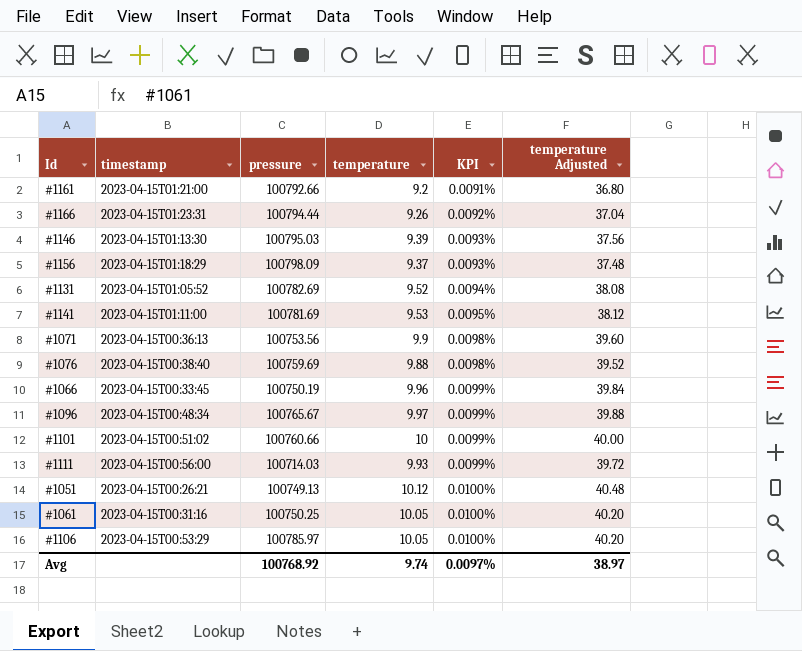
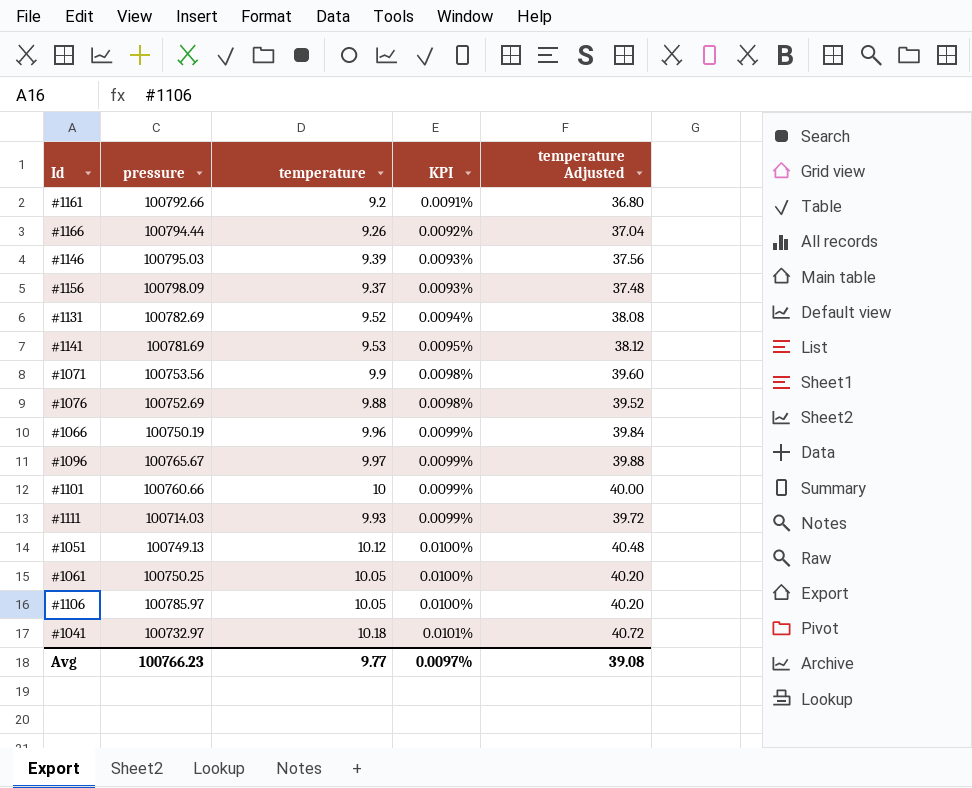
column timestamp | position: 2 -> none
#1076 | pressure: 100759.69 -> 100752.69
row #1041: none -> 100732.97 | 10.18 | 0.0101% | 40.72
Avg | pressure: 100768.92 -> 100766.23
Avg | temperature: 9.74 -> 9.77
Avg | temperature Adjusted: 38.97 -> 39.08

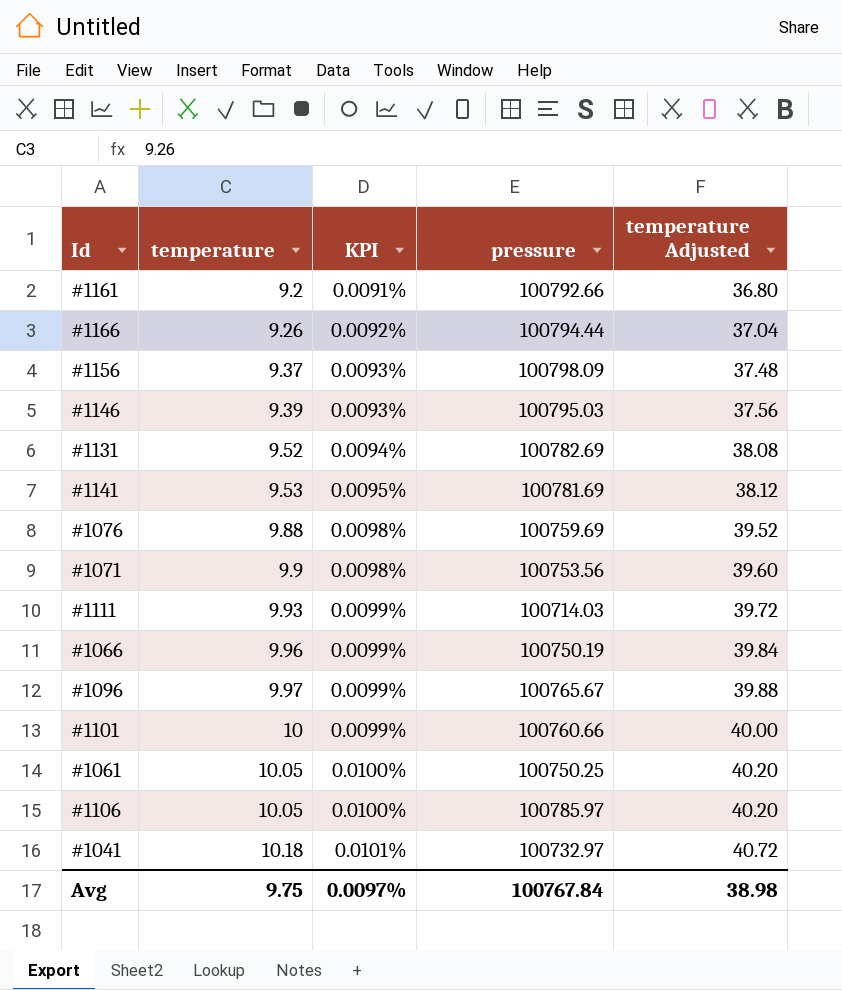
row order: KPI ascending -> temperature ascending
column pressure | position: 2 -> 4
row #1051: 100749.13 | 10.12 | 0.0100% | 40.48 -> none
#1076 | pressure: 100752.69 -> 100759.69
Avg | temperature: 9.77 -> 9.75
Avg | pressure: 100766.23 -> 100767.84
Avg | temperature Adjusted: 39.08 -> 38.98

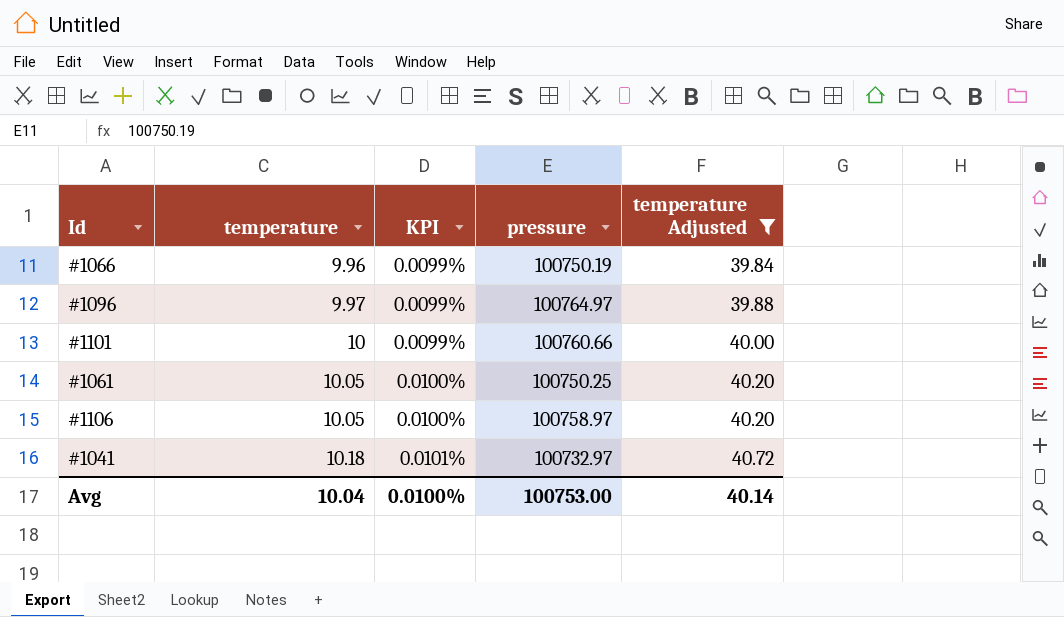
filter: none -> temperature Adjusted >= 39.84
#1096 | pressure: 100765.67 -> 100764.97
#1106 | pressure: 100785.97 -> 100758.97
Avg | temperature: 9.75 -> 10.04
Avg | KPI: 0.0097% -> 0.0100%
Avg | pressure: 100767.84 -> 100753.00
Avg | temperature Adjusted: 38.98 -> 40.14

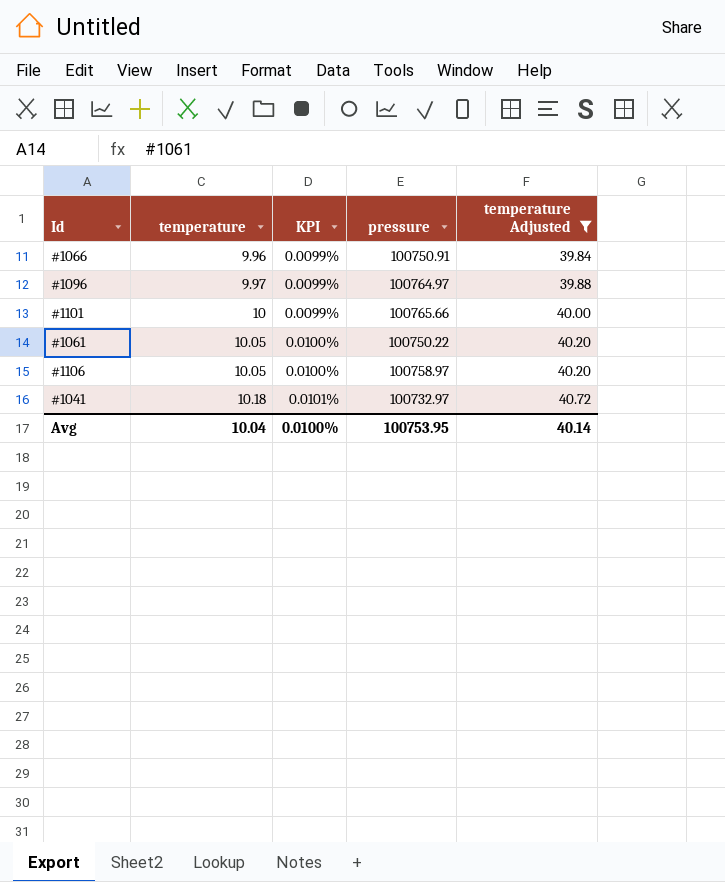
#1066 | pressure: 100750.19 -> 100750.91
#1101 | pressure: 100760.66 -> 100765.66
#1061 | pressure: 100750.25 -> 100750.22
Avg | pressure: 100753.00 -> 100753.95

